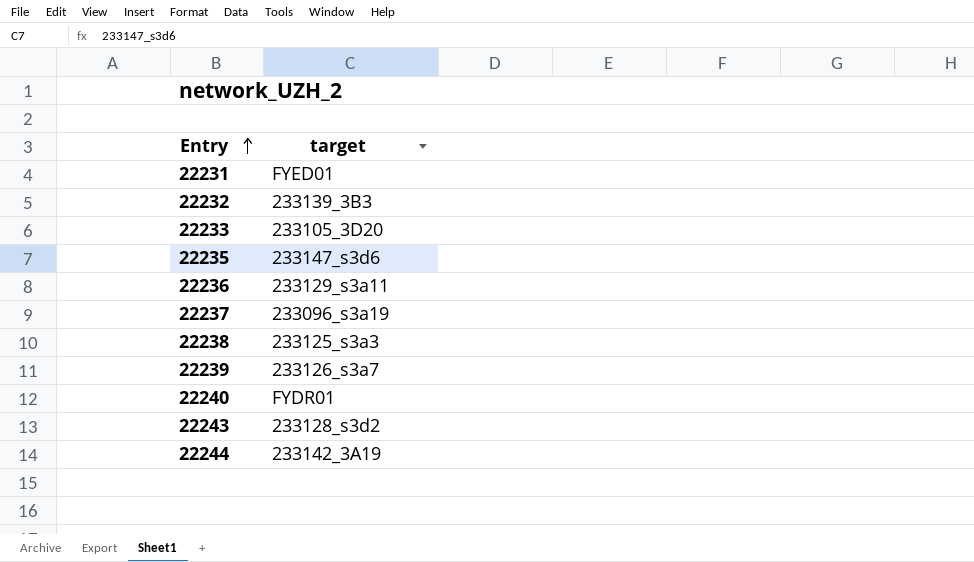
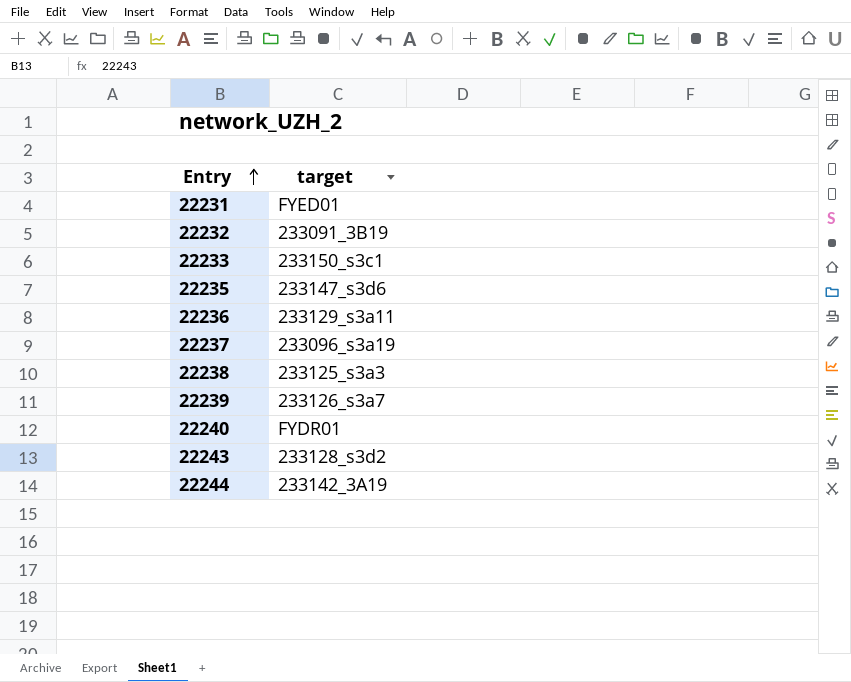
22232 | target: 233139_3B3 -> 233091_3B19
22233 | target: 233105_3D20 -> 233150_s3c1

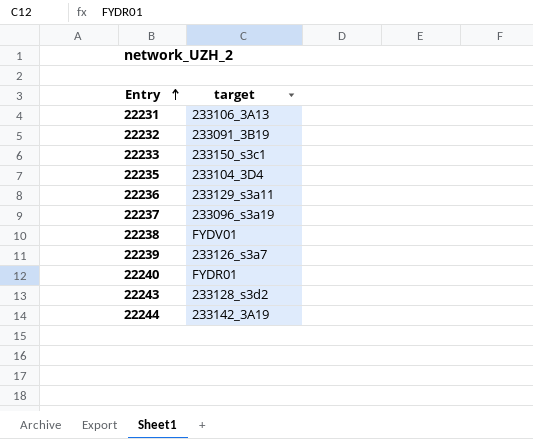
22231 | target: FYED01 -> 233106_3A13
22235 | target: 233147_s3d6 -> 233104_3D4
22238 | target: 233125_s3a3 -> FYDV01

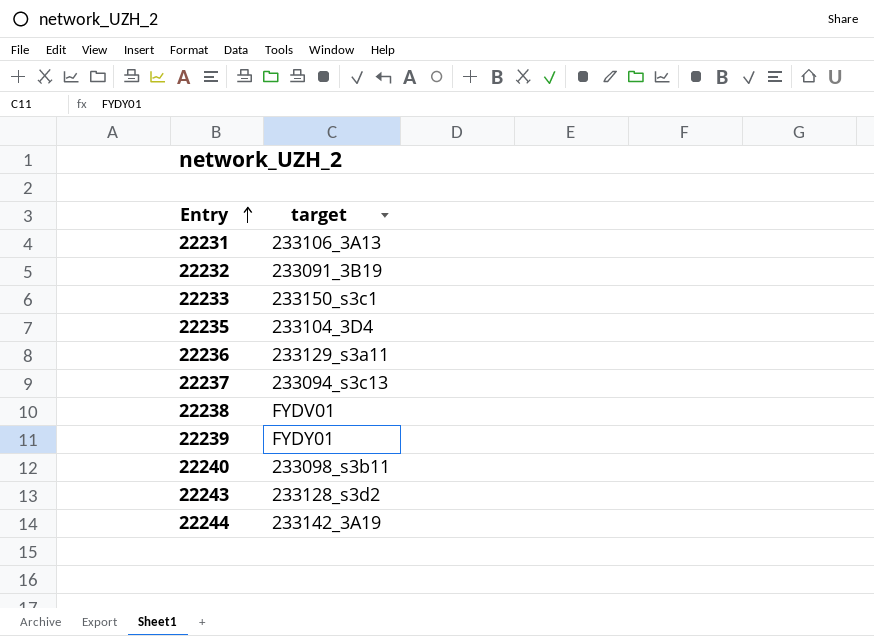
22237 | target: 233096_s3a19 -> 233094_s3c13
22239 | target: 233126_s3a7 -> FYDY01
22240 | target: FYDR01 -> 233098_s3b11

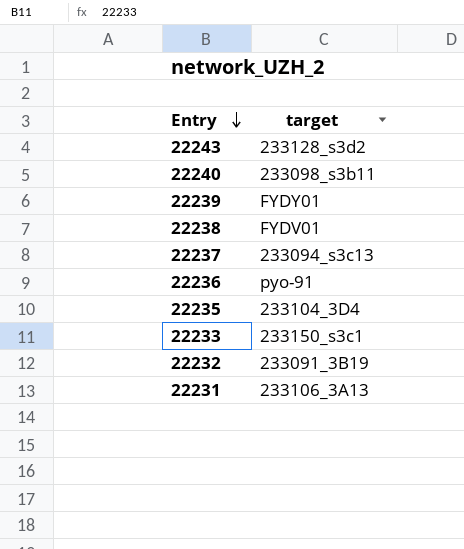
row order: Entry ascending -> Entry descending
row 22244: 233142_3A19 -> none
22236 | target: 233129_s3a11 -> pyo-91

